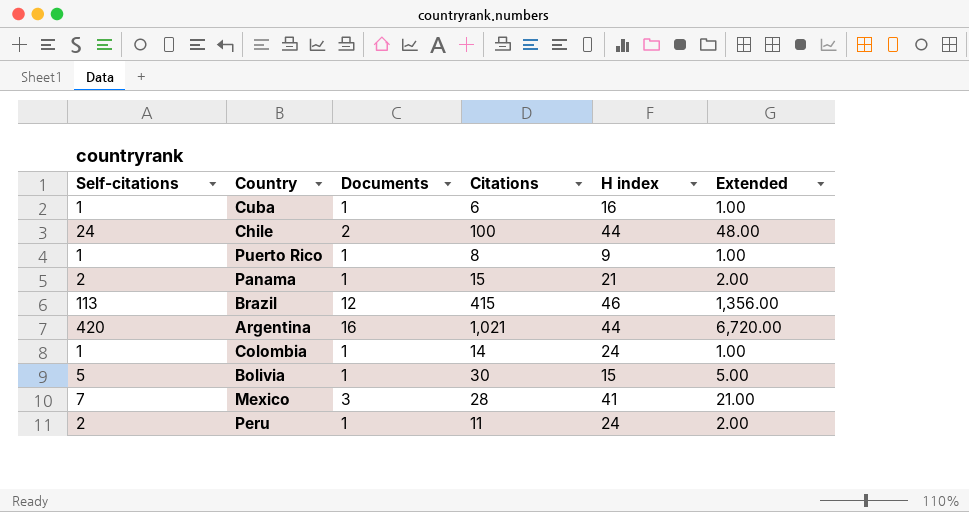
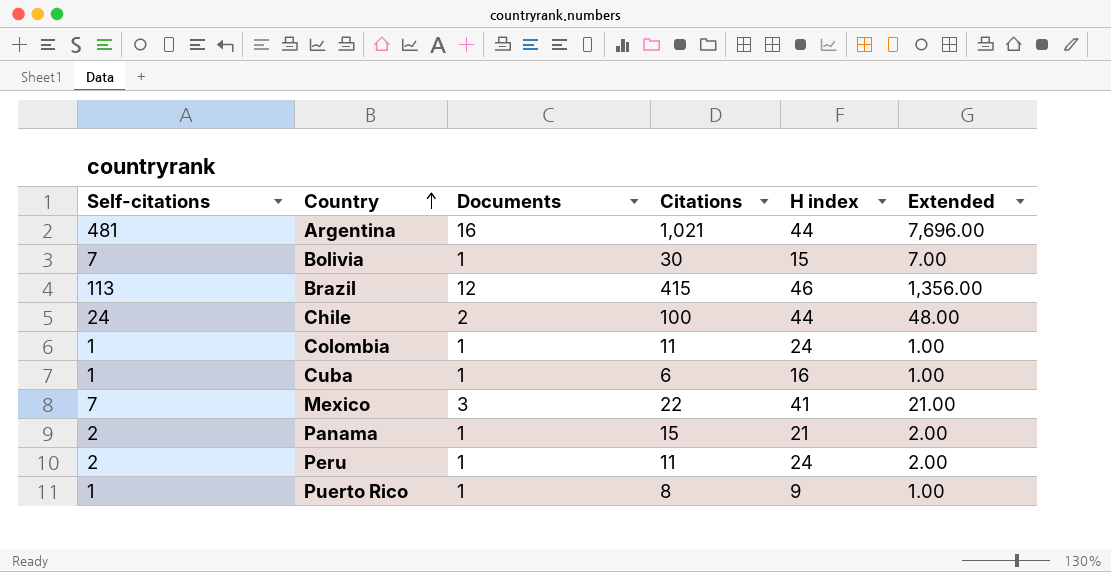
row order: none -> Country ascending
Argentina | Self-citations: 420 -> 481
Argentina | Extended: 6,720.00 -> 7,696.00
Bolivia | Self-citations: 5 -> 7
Bolivia | Extended: 5.00 -> 7.00
Colombia | Citations: 14 -> 11
Mexico | Citations: 28 -> 22

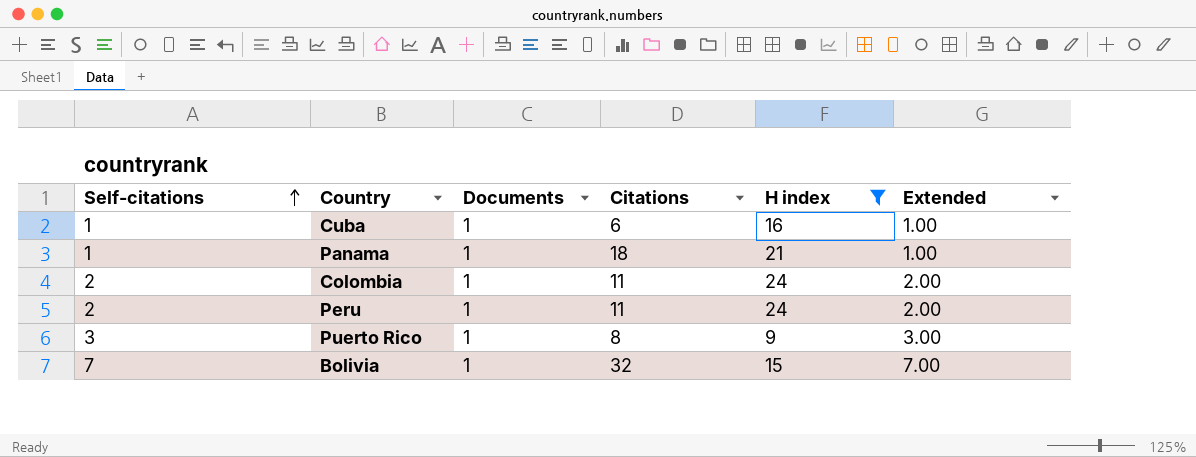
filter: none -> H index <= 24
row order: Country ascending -> Self-citations ascending
Panama | Self-citations: 2 -> 1
Panama | Citations: 15 -> 18
Panama | Extended: 2.00 -> 1.00
Colombia | Self-citations: 1 -> 2
Colombia | Extended: 1.00 -> 2.00
Puerto Rico | Self-citations: 1 -> 3
Puerto Rico | Extended: 1.00 -> 3.00
Bolivia | Citations: 30 -> 32

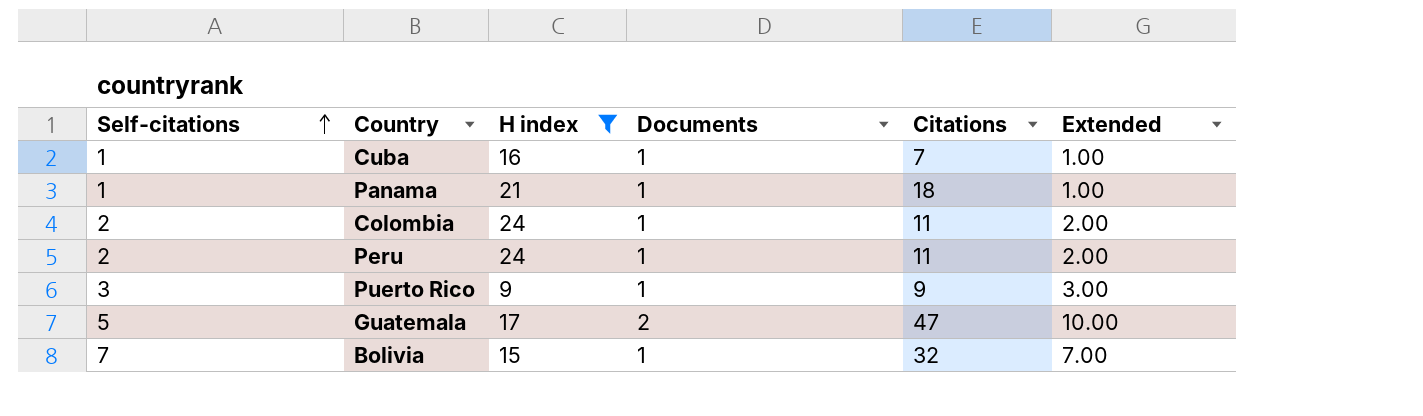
column H index | position: 5 -> 3
Cuba | Citations: 6 -> 7
Puerto Rico | Citations: 8 -> 9
row Guatemala: none -> 5 | 17 | 2 | 47 | 10.00

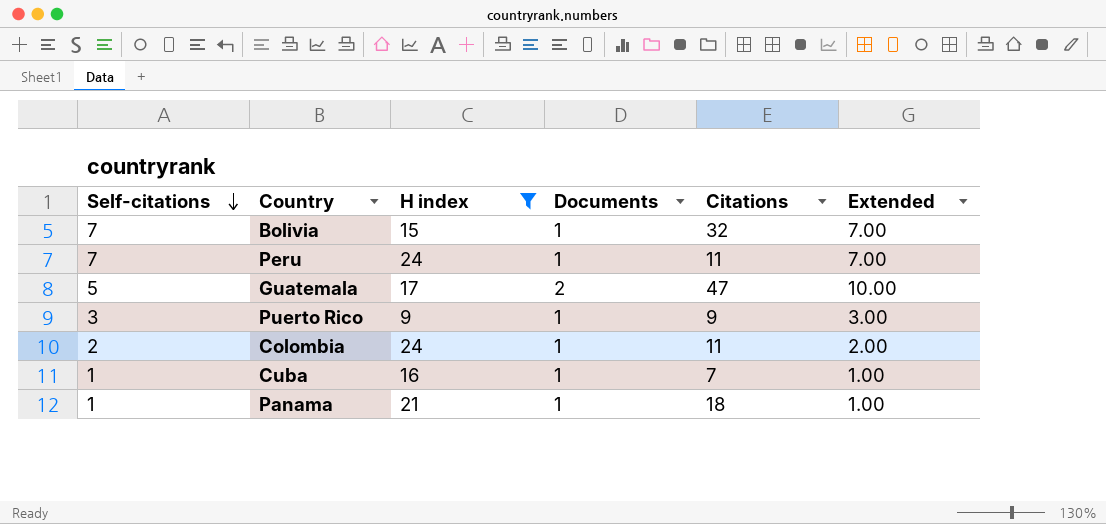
row order: Self-citations ascending -> Self-citations descending
Peru | Self-citations: 2 -> 7
Peru | Extended: 2.00 -> 7.00

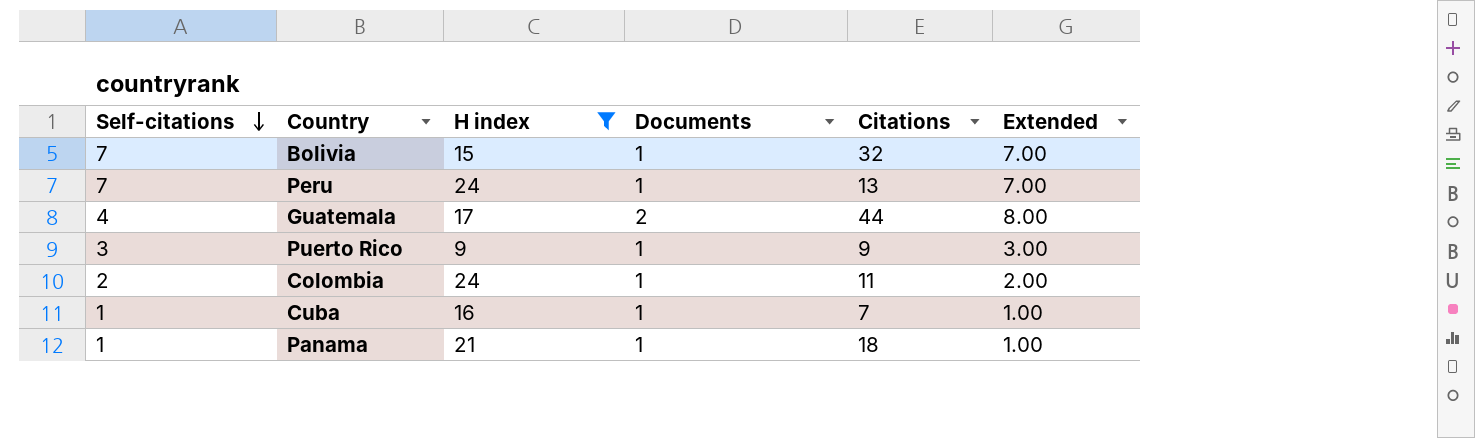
Peru | Citations: 11 -> 13
Guatemala | Self-citations: 5 -> 4
Guatemala | Citations: 47 -> 44
Guatemala | Extended: 10.00 -> 8.00

